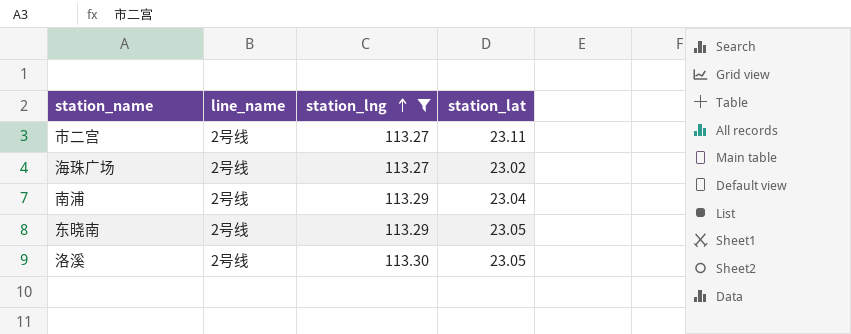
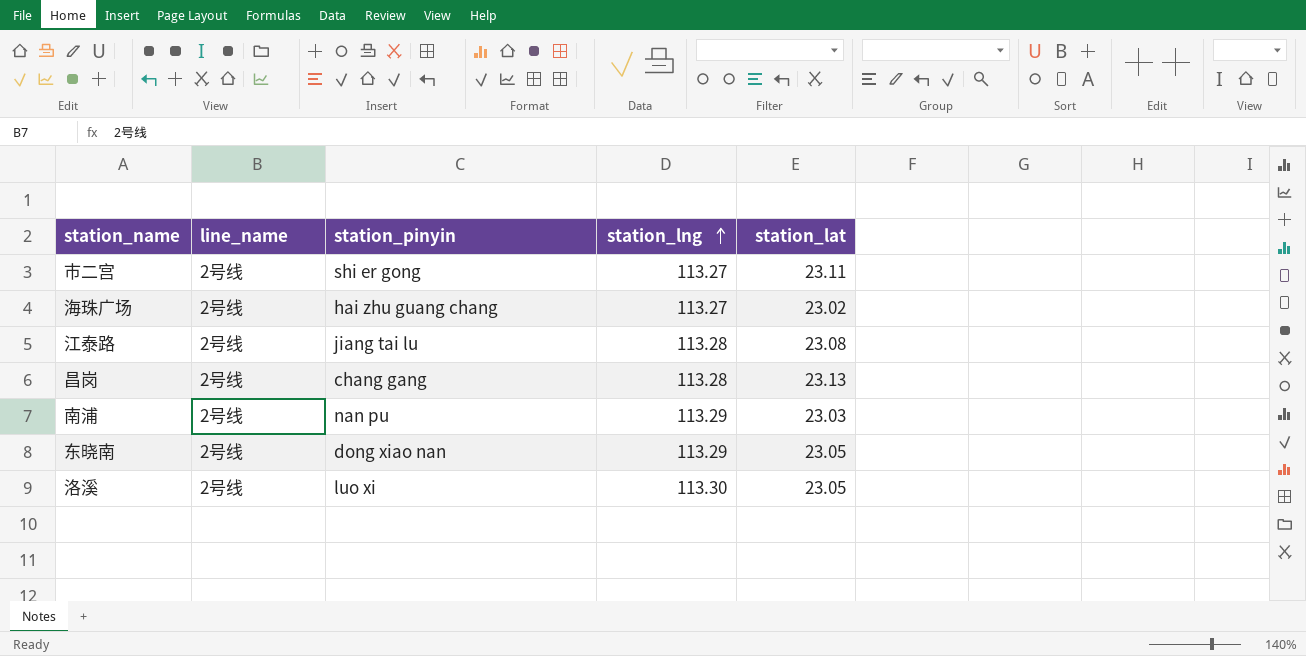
filter: station_lng != 113.28 -> none
column station_pinyin | position: none -> 3
南浦 | station_lat: 23.04 -> 23.03

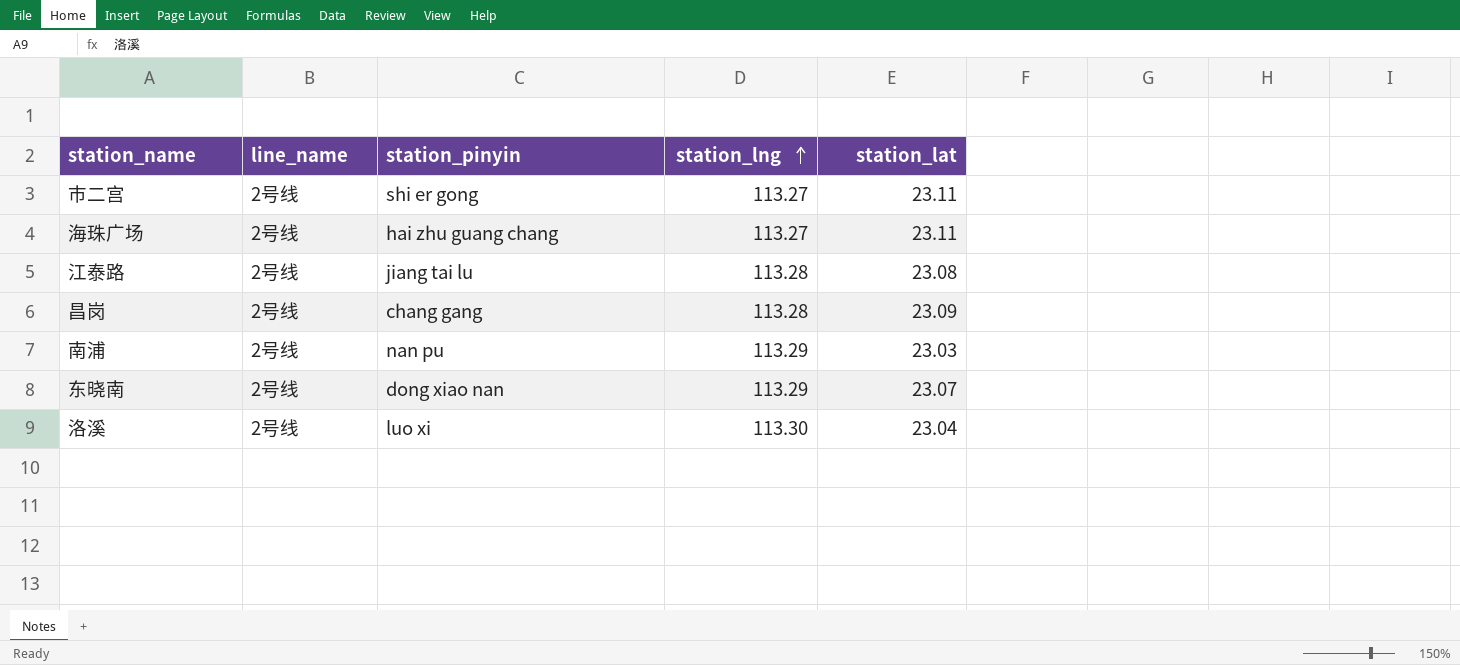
海珠广场 | station_lat: 23.02 -> 23.11
昌岗 | station_lat: 23.13 -> 23.09
东晓南 | station_lat: 23.05 -> 23.07
洛溪 | station_lat: 23.05 -> 23.04

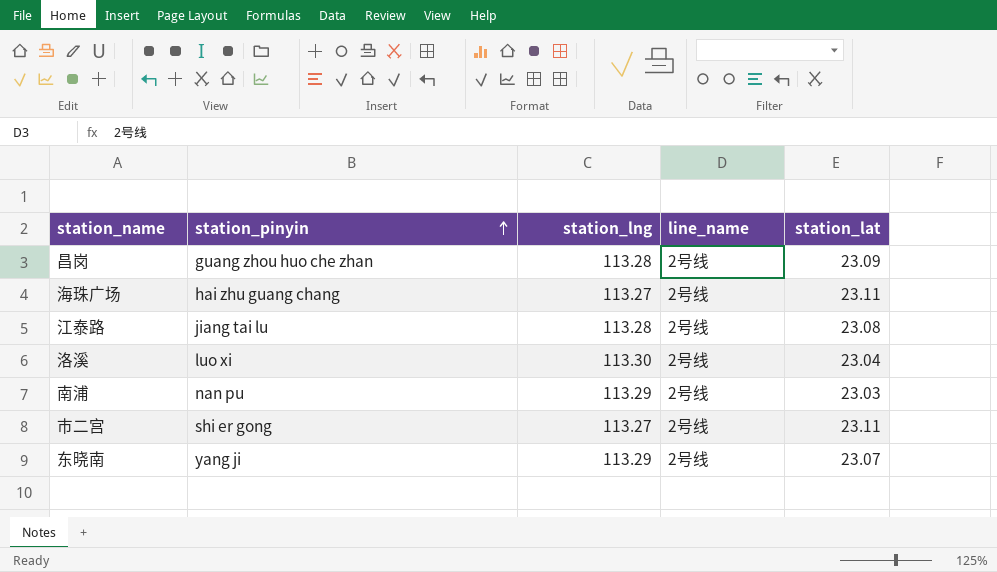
row order: station_lng ascending -> station_pinyin ascending
column line_name | position: 2 -> 4
昌岗 | station_pinyin: chang gang -> guang zhou huo che zhan
东晓南 | station_pinyin: dong xiao nan -> yang ji

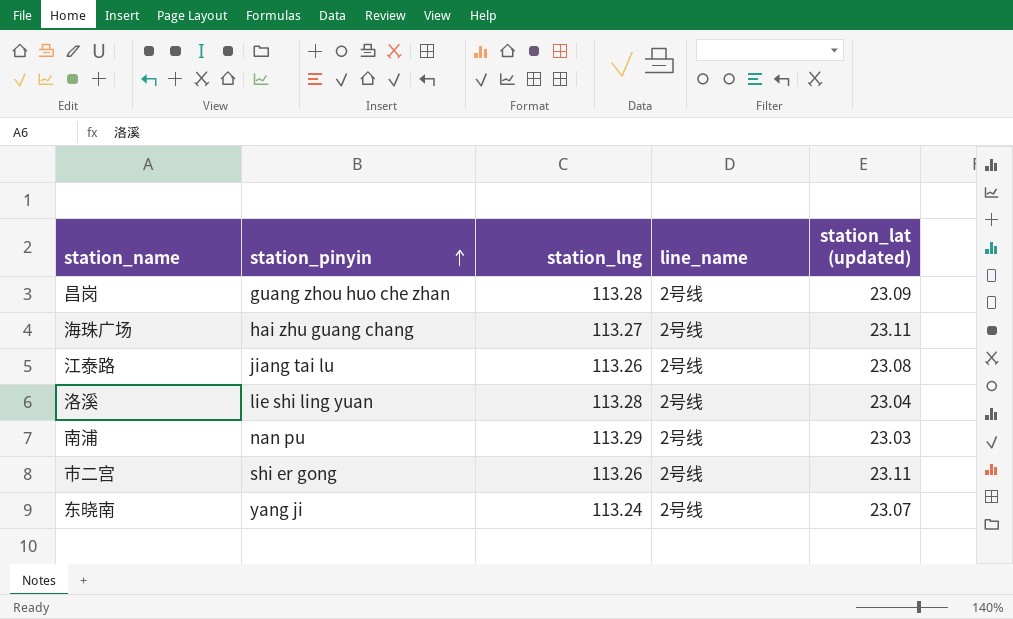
column name: station_lat -> station_lat (updated)
江泰路 | station_lng: 113.28 -> 113.26
洛溪 | station_pinyin: luo xi -> lie shi ling yuan
洛溪 | station_lng: 113.30 -> 113.28
市二宫 | station_lng: 113.27 -> 113.26
东晓南 | station_lng: 113.29 -> 113.24

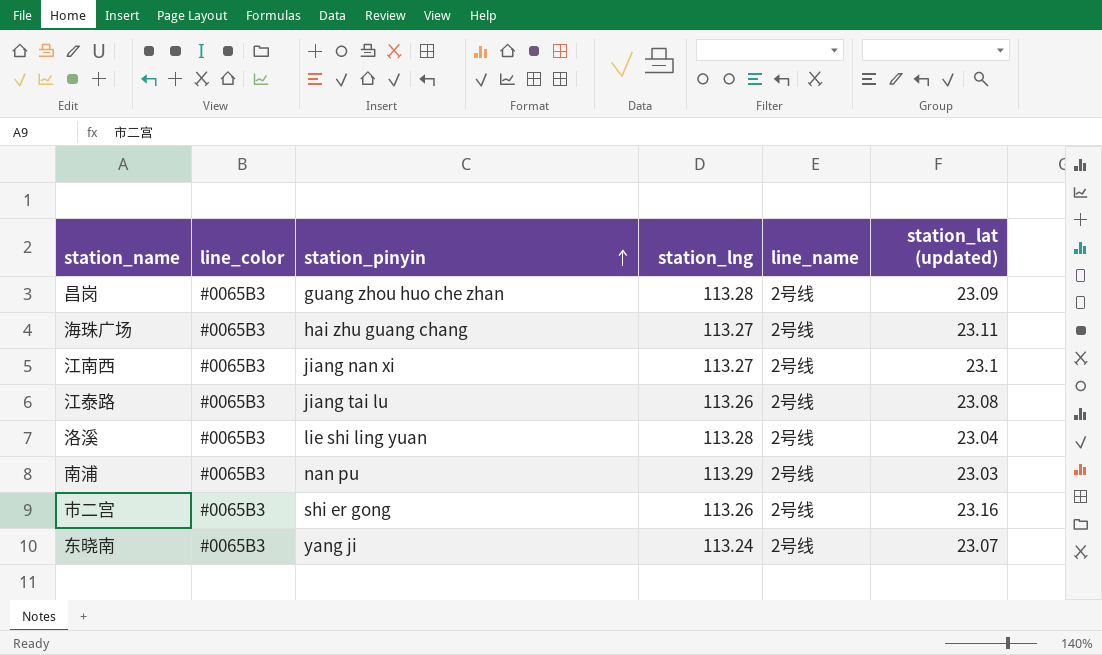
column line_color | position: none -> 2
row 江南西: none -> #0065B3 | jiang nan xi | 113.27 | 2号线 | 23.1
市二宫 | station_lat (updated): 23.11 -> 23.16

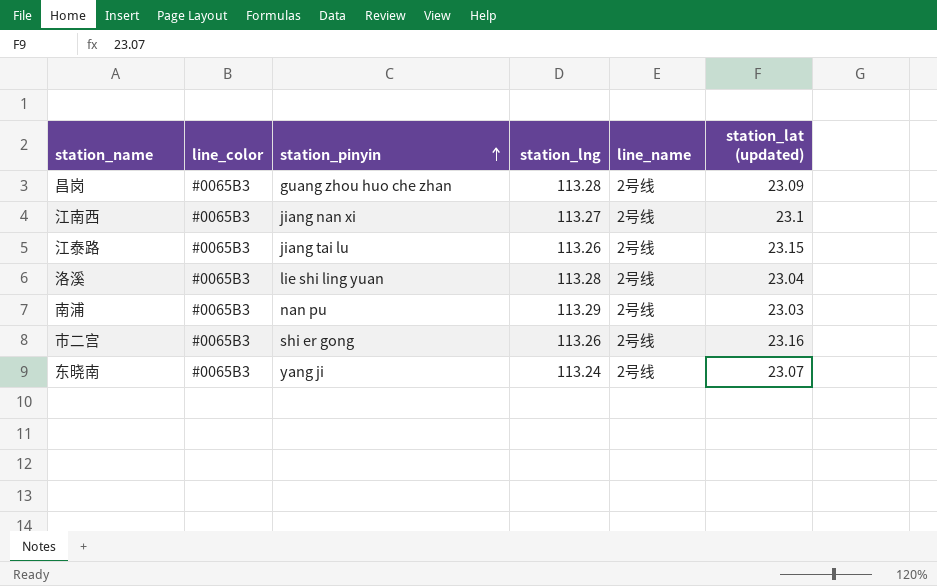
row 海珠广场: #0065B3 | hai zhu guang chang | 113.27 | 2号线 | 23.11 -> none
江泰路 | station_lat (updated): 23.08 -> 23.15

